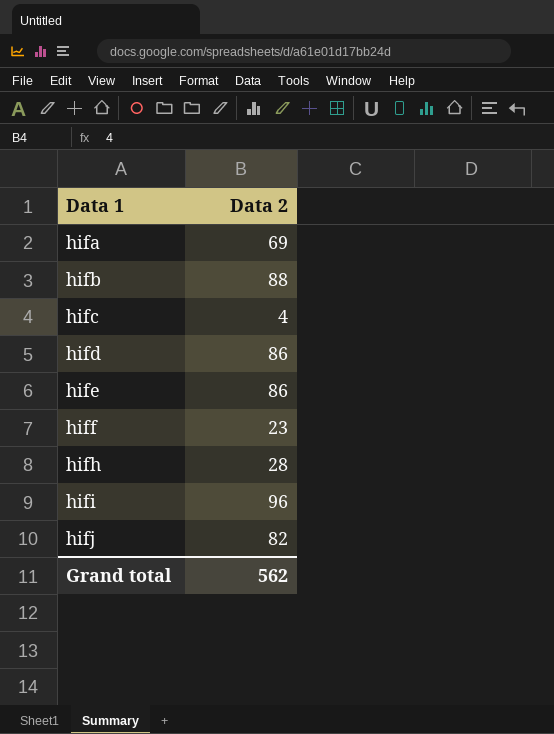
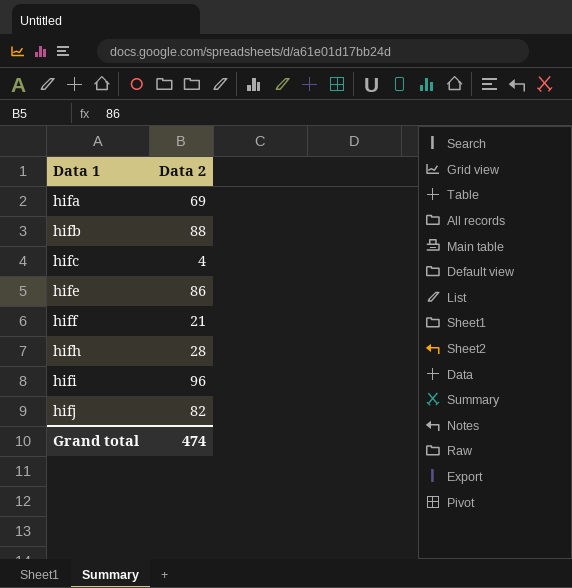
row hifd: 86 -> none
hiff | Data 2: 23 -> 21
Grand total | Data 2: 562 -> 474

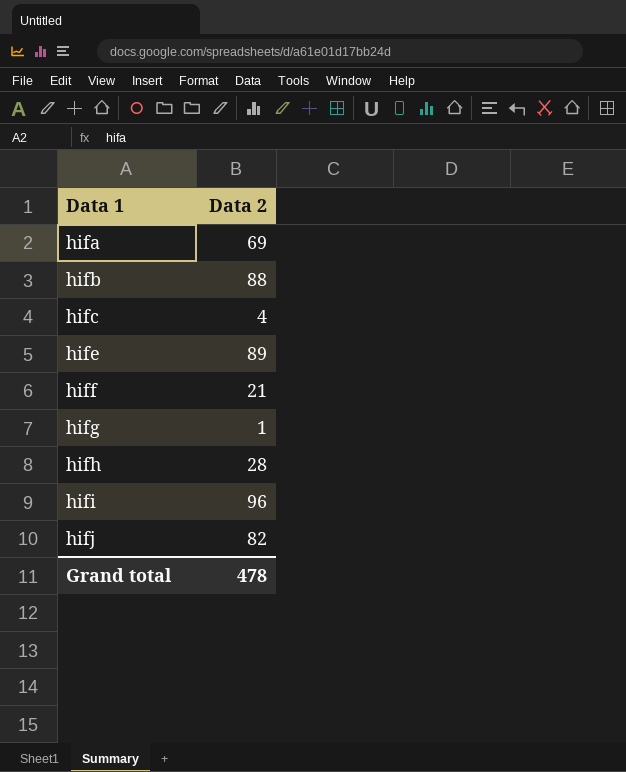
hife | Data 2: 86 -> 89
row hifg: none -> 1
Grand total | Data 2: 474 -> 478

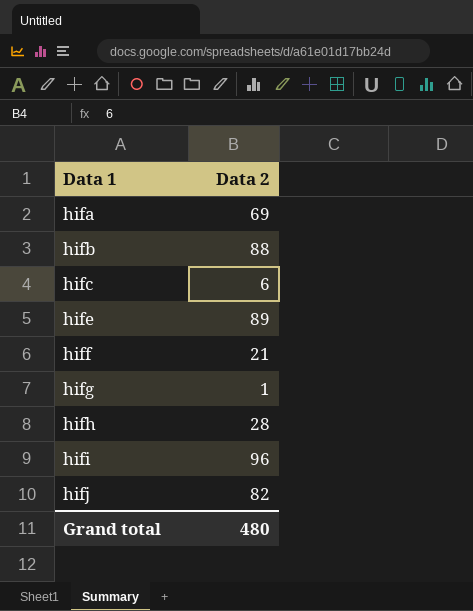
hifc | Data 2: 4 -> 6
Grand total | Data 2: 478 -> 480

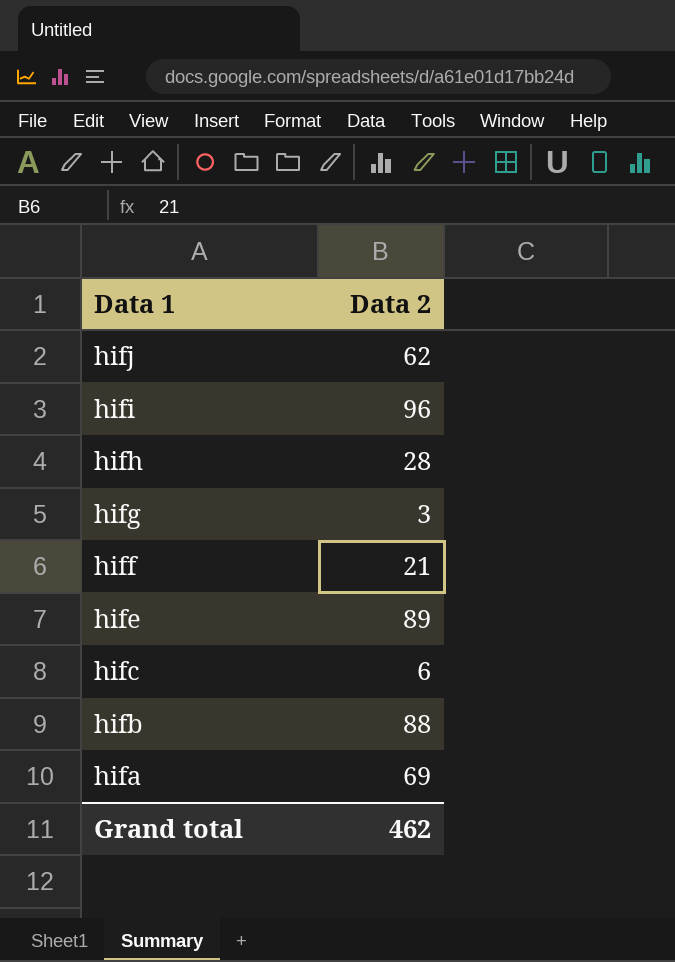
row order: Data 1 ascending -> Data 1 descending
hifj | Data 2: 82 -> 62
hifg | Data 2: 1 -> 3
Grand total | Data 2: 480 -> 462

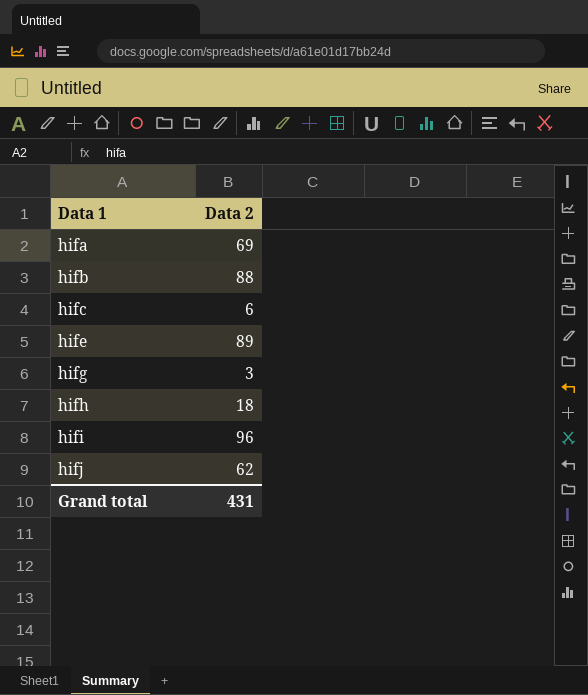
row order: Data 1 descending -> Data 1 ascending
row hiff: 21 -> none
hifh | Data 2: 28 -> 18
Grand total | Data 2: 462 -> 431

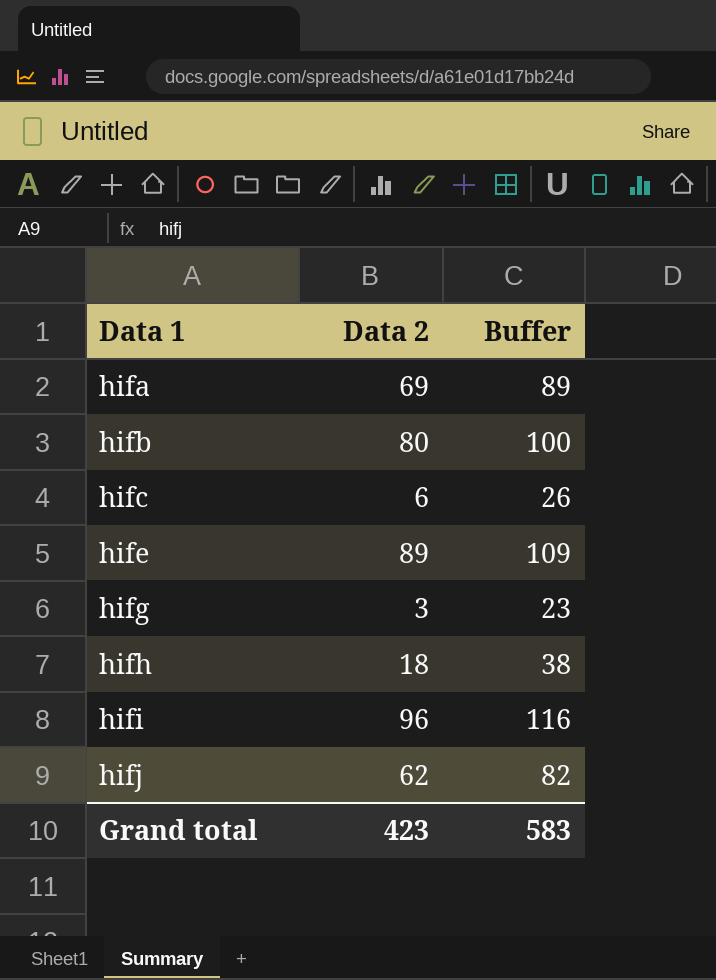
column Buffer | formula: none -> [Data 2] + 20
hifb | Data 2: 88 -> 80
Grand total | Data 2: 431 -> 423

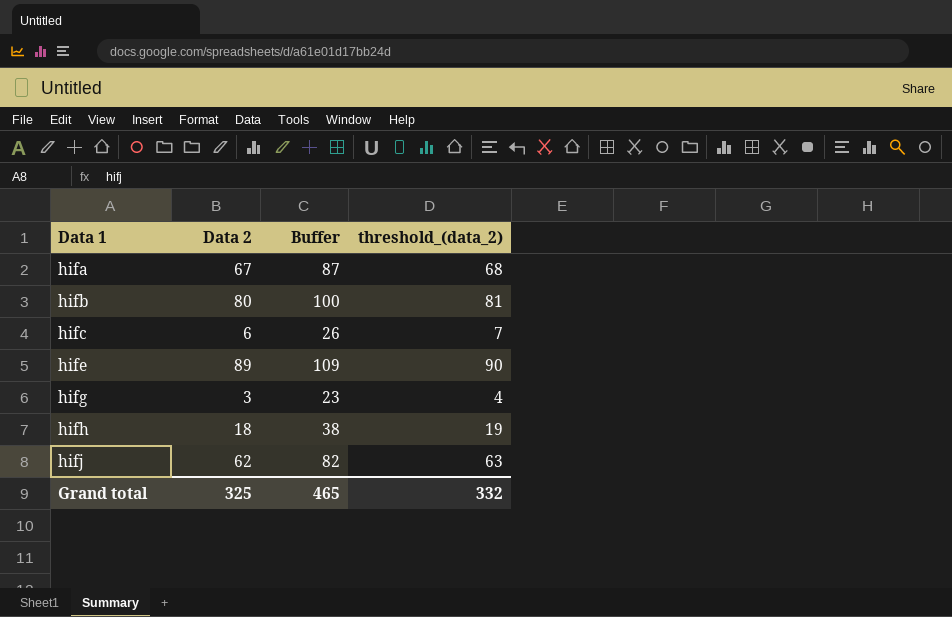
column threshold_(data_2) | formula: none -> [Data 2] + 1
row hifi: 96 | 116 -> none
hifa | Data 2: 69 -> 67
hifa | Buffer: 89 -> 87
Grand total | Data 2: 423 -> 325
Grand total | Buffer: 583 -> 465

